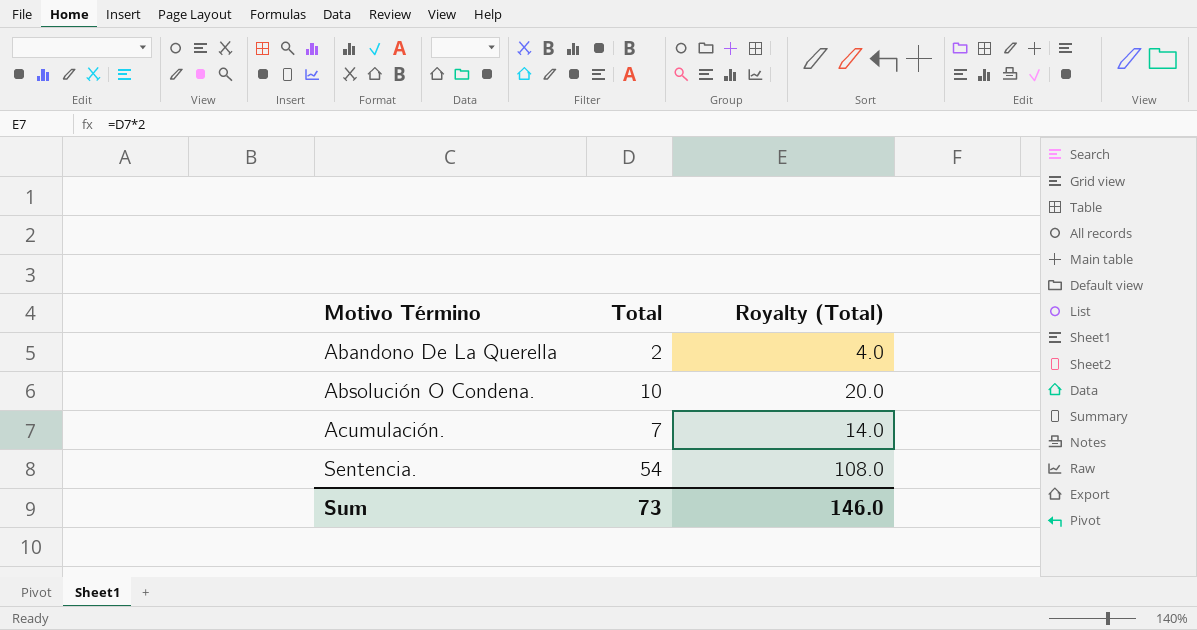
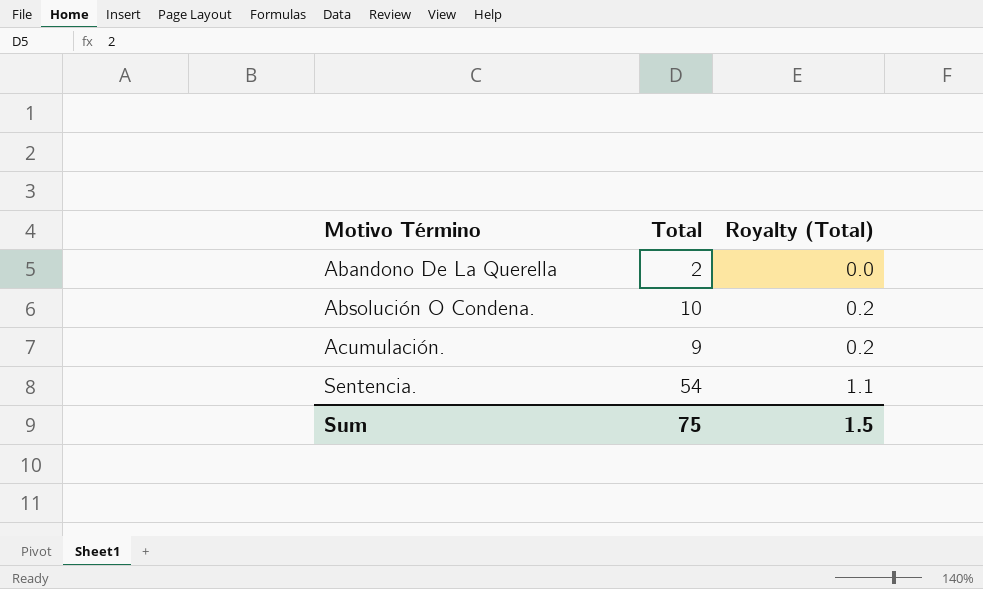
column Royalty (Total) | formula: [Total] * 2 -> [Total] * 0.02
Acumulación. | Total: 7 -> 9
Sum | Total: 73 -> 75
Sum | Royalty (Total): 146.0 -> 1.5

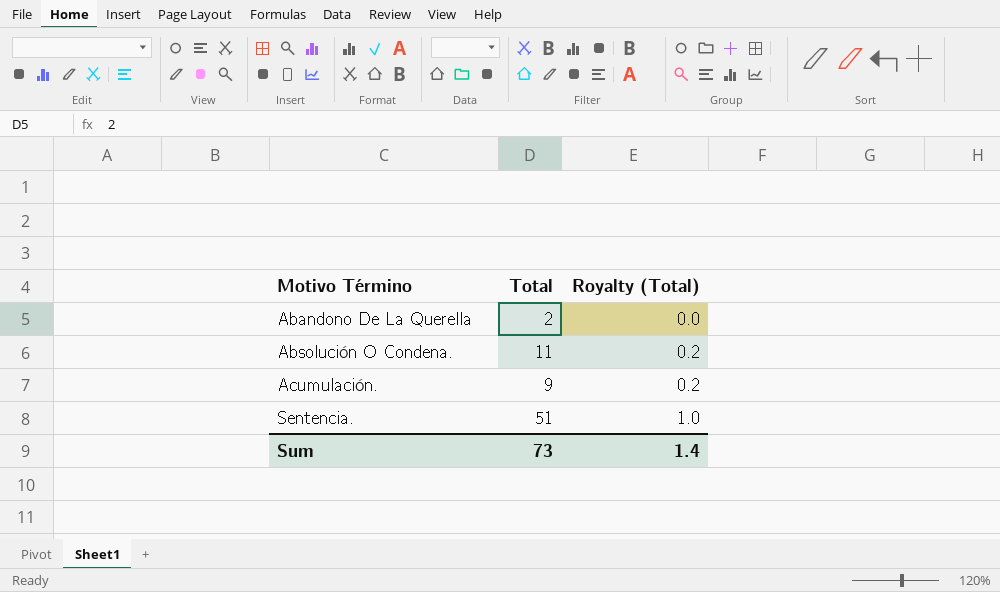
Absolución O Condena. | Total: 10 -> 11
Sentencia. | Total: 54 -> 51
Sentencia. | Royalty (Total): 1.1 -> 1.0
Sum | Total: 75 -> 73
Sum | Royalty (Total): 1.5 -> 1.4

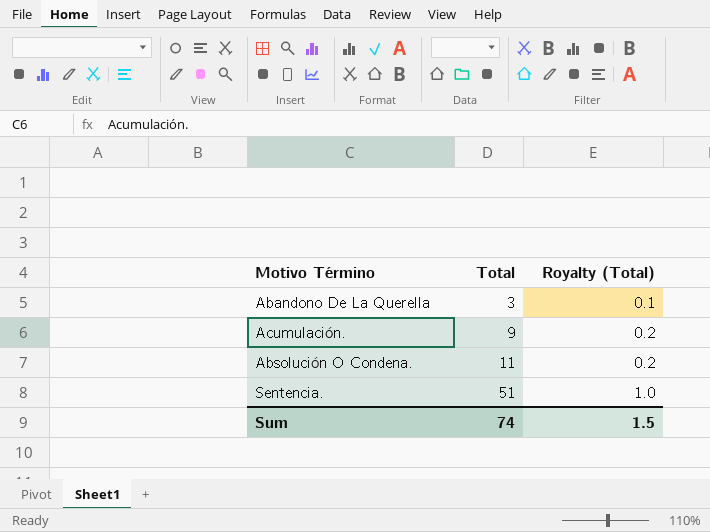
row order: Motivo Término ascending -> Total ascending
Abandono De La Querella | Total: 2 -> 3
Abandono De La Querella | Royalty (Total): 0.0 -> 0.1
Sum | Total: 73 -> 74
Sum | Royalty (Total): 1.4 -> 1.5

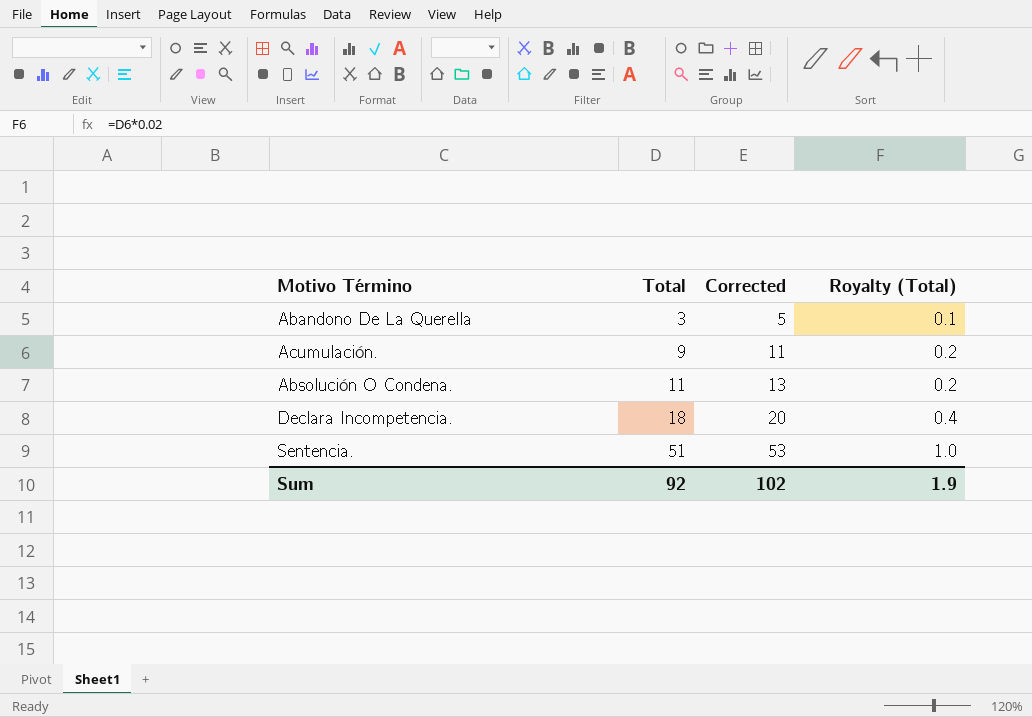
column Corrected | formula: none -> [Total] + 2
row Declara Incompetencia.: none -> 18 | 20 | 0.4
Sum | Total: 74 -> 92
Sum | Royalty (Total): 1.5 -> 1.9

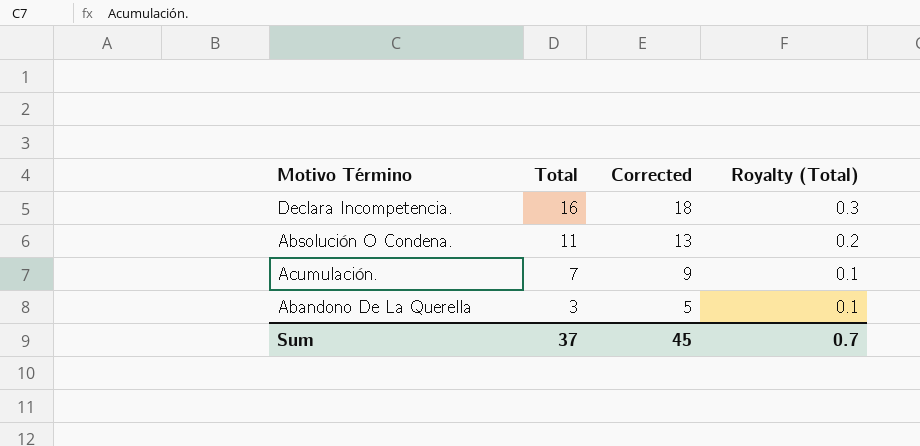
row order: Total ascending -> Total descending
row Sentencia.: 51 | 53 | 1.0 -> none
Declara Incompetencia. | Total: 18 -> 16
Declara Incompetencia. | Corrected: 20 -> 18
Declara Incompetencia. | Royalty (Total): 0.4 -> 0.3
Acumulación. | Total: 9 -> 7
Acumulación. | Corrected: 11 -> 9
Acumulación. | Royalty (Total): 0.2 -> 0.1
Sum | Total: 92 -> 37
Sum | Corrected: 102 -> 45
Sum | Royalty (Total): 1.9 -> 0.7

